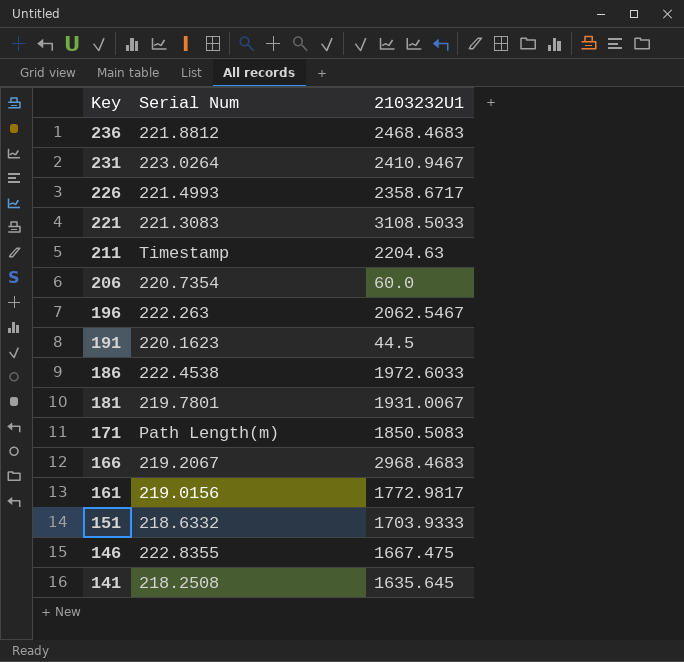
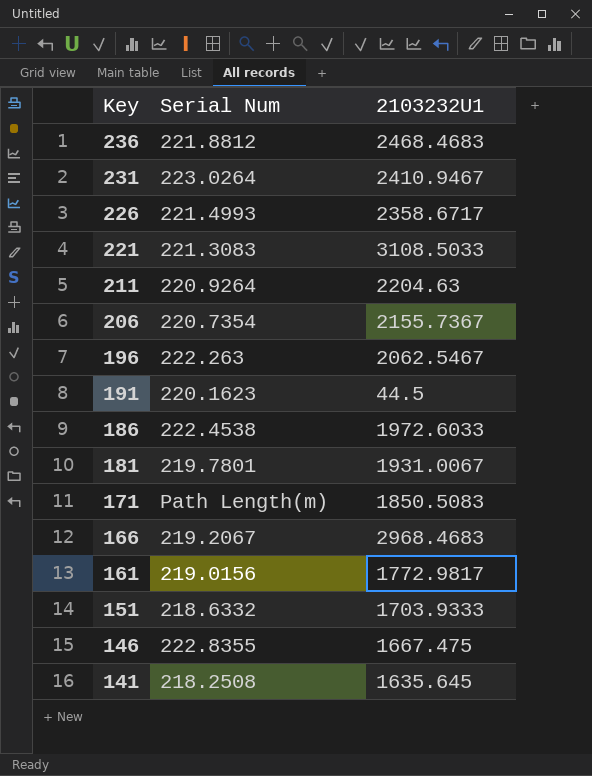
211 | Serial Num: Timestamp -> 220.9264
206 | 2103232U1: 60.0 -> 2155.7367

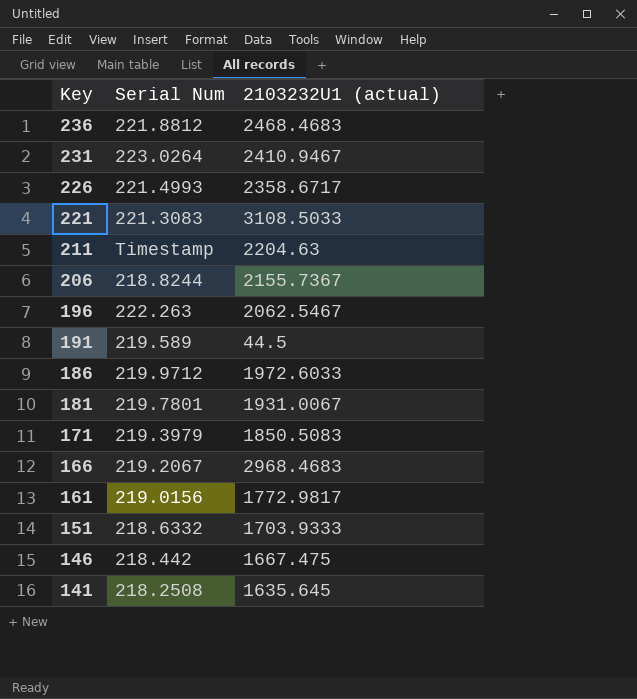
column name: 2103232U1 -> 2103232U1 (actual)
211 | Serial Num: 220.9264 -> Timestamp
206 | Serial Num: 220.7354 -> 218.8244
191 | Serial Num: 220.1623 -> 219.589
186 | Serial Num: 222.4538 -> 219.9712
171 | Serial Num: Path Length(m) -> 219.3979
146 | Serial Num: 222.8355 -> 218.442

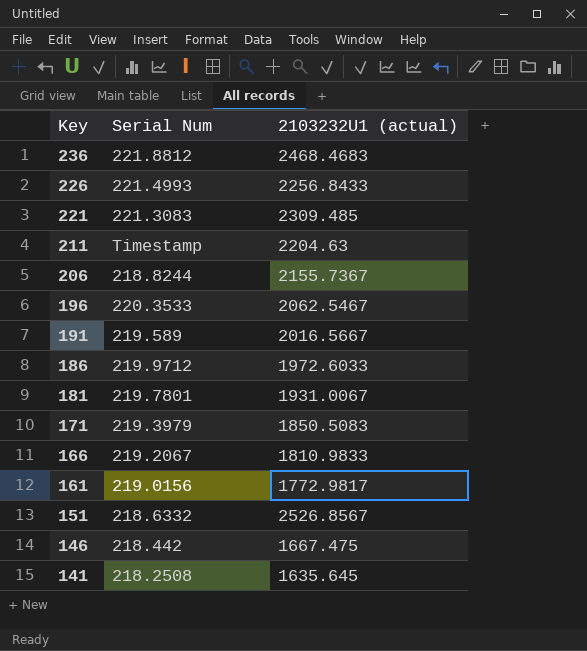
row 231: 223.0264 | 2410.9467 -> none
226 | 2103232U1 (actual): 2358.6717 -> 2256.8433
221 | 2103232U1 (actual): 3108.5033 -> 2309.485
196 | Serial Num: 222.263 -> 220.3533
191 | 2103232U1 (actual): 44.5 -> 2016.5667
166 | 2103232U1 (actual): 2968.4683 -> 1810.9833
151 | 2103232U1 (actual): 1703.9333 -> 2526.8567

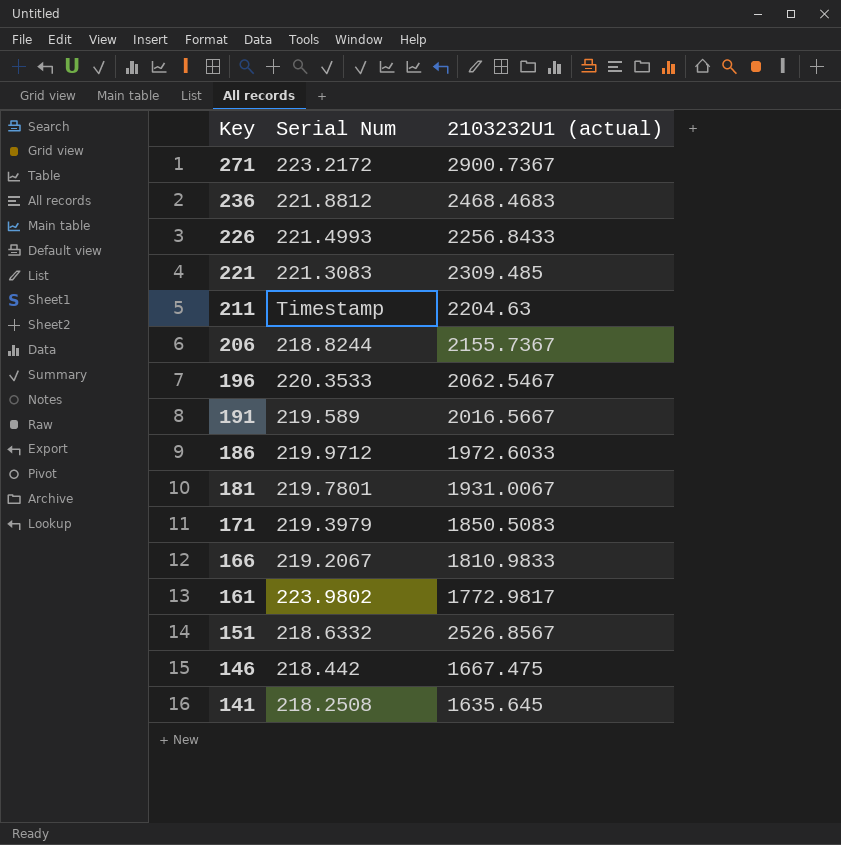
row 271: none -> 223.2172 | 2900.7367
161 | Serial Num: 219.0156 -> 223.9802

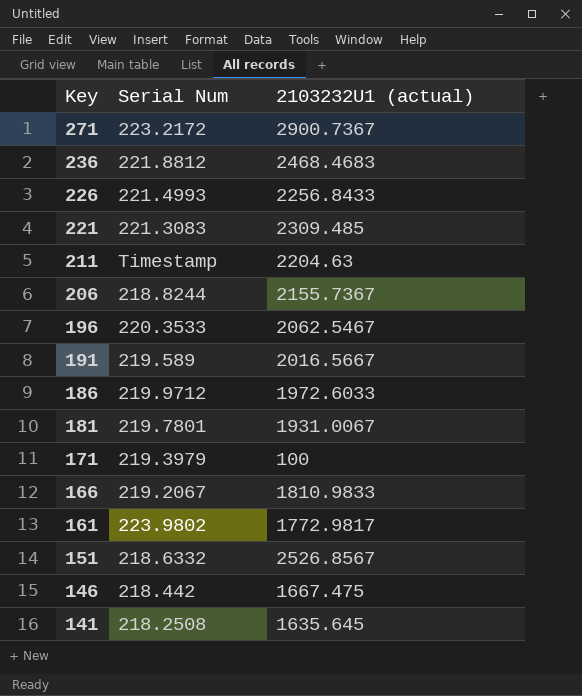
171 | 2103232U1 (actual): 1850.5083 -> 100

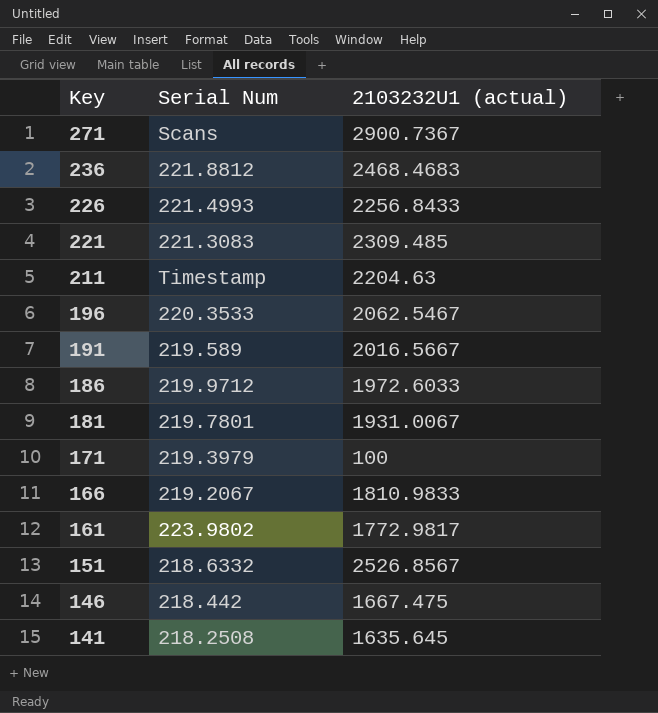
row 206: 218.8244 | 2155.7367 -> none
271 | Serial Num: 223.2172 -> Scans

